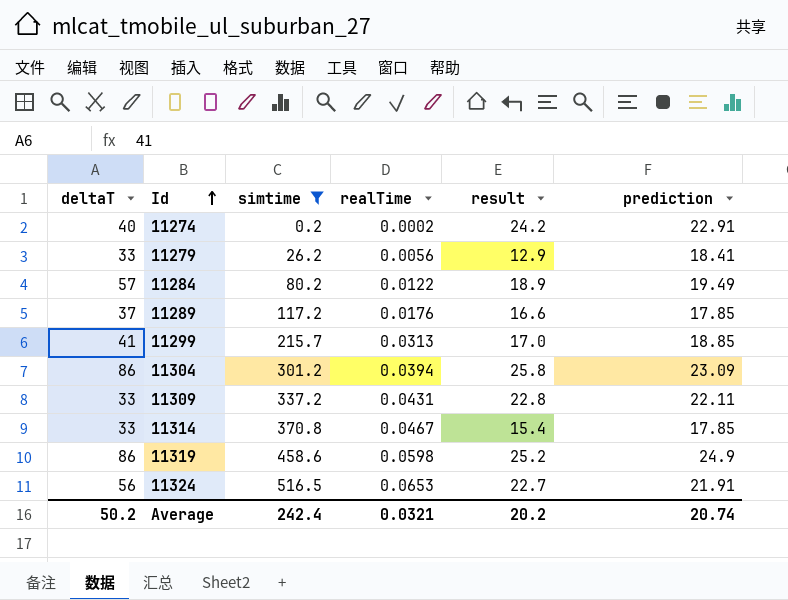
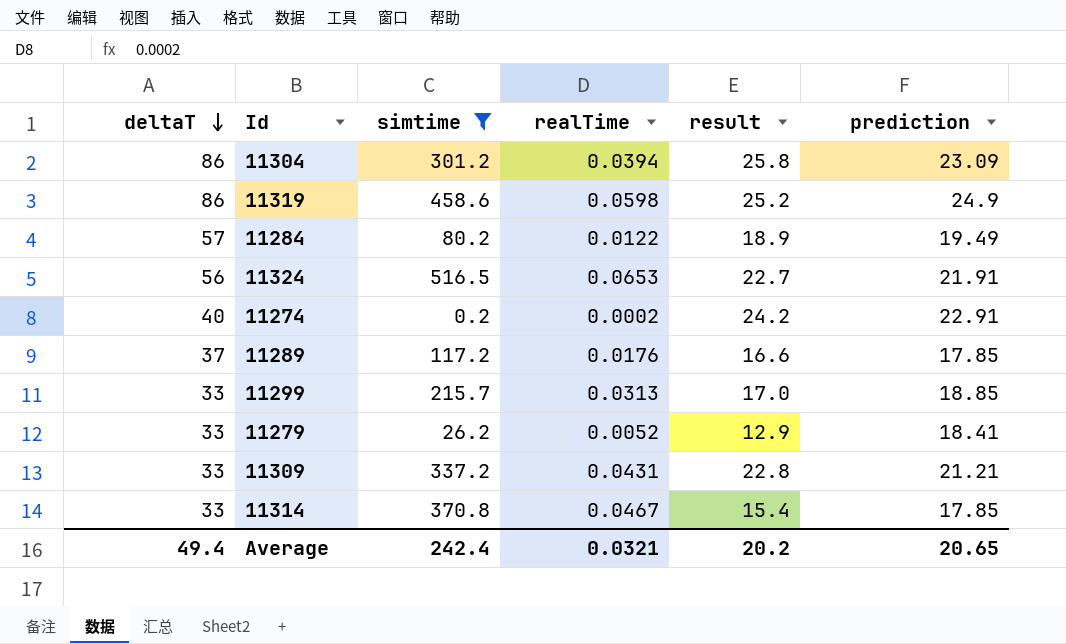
row order: Id ascending -> deltaT descending
11299 | deltaT: 41 -> 33
11279 | realTime: 0.0056 -> 0.0052
11309 | prediction: 22.11 -> 21.21
Average | deltaT: 50.2 -> 49.4
Average | prediction: 20.74 -> 20.65

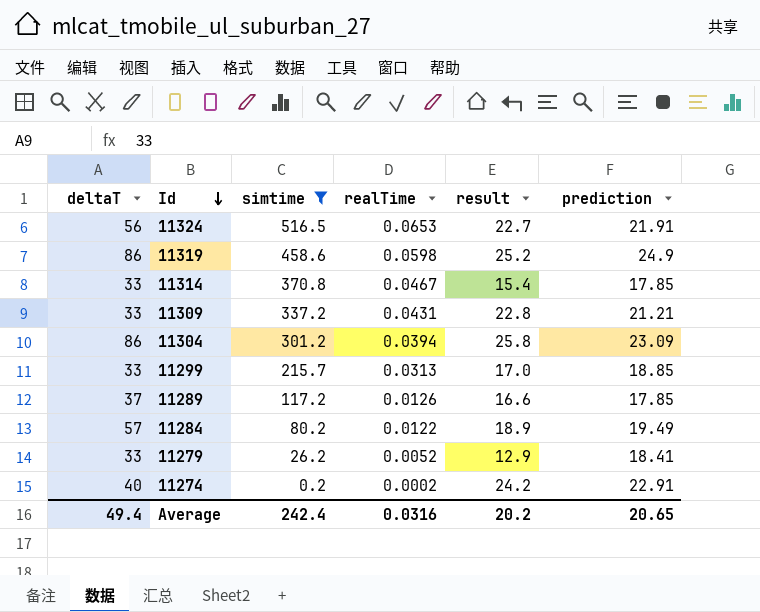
row order: deltaT descending -> Id descending
11289 | realTime: 0.0176 -> 0.0126
Average | realTime: 0.0321 -> 0.0316

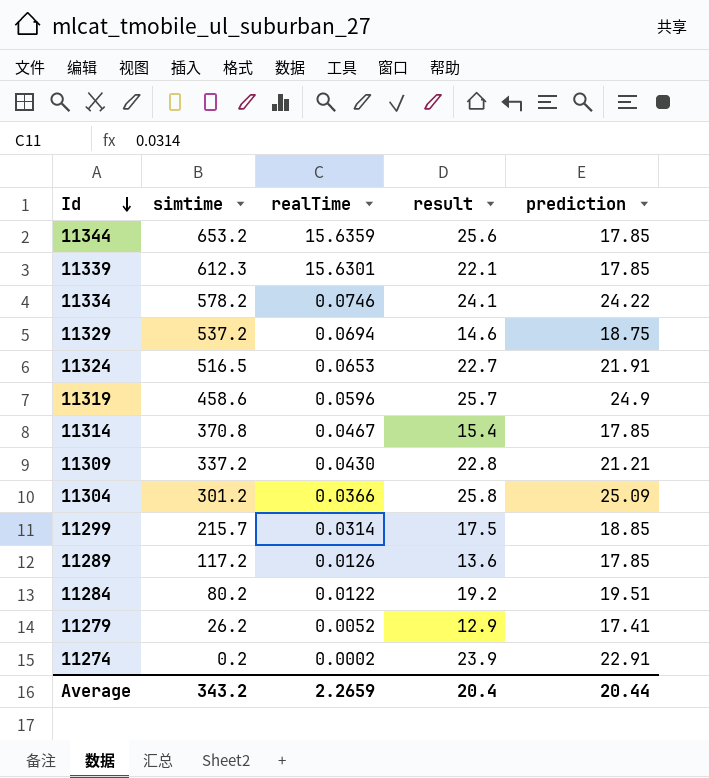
filter: simtime <= 516.5 -> none
column deltaT | position: 1 -> none
11319 | realTime: 0.0598 -> 0.0596
11319 | result: 25.2 -> 25.7
11309 | realTime: 0.0431 -> 0.0430
11304 | realTime: 0.0394 -> 0.0366
11304 | prediction: 23.09 -> 25.09
11299 | realTime: 0.0313 -> 0.0314
11299 | result: 17.0 -> 17.5
11289 | result: 16.6 -> 13.6
11284 | result: 18.9 -> 19.2
11284 | prediction: 19.49 -> 19.51
11279 | prediction: 18.41 -> 17.41
11274 | result: 24.2 -> 23.9
Average | simtime: 242.4 -> 343.2
Average | realTime: 0.0316 -> 2.2659
Average | result: 20.2 -> 20.4
Average | prediction: 20.65 -> 20.44

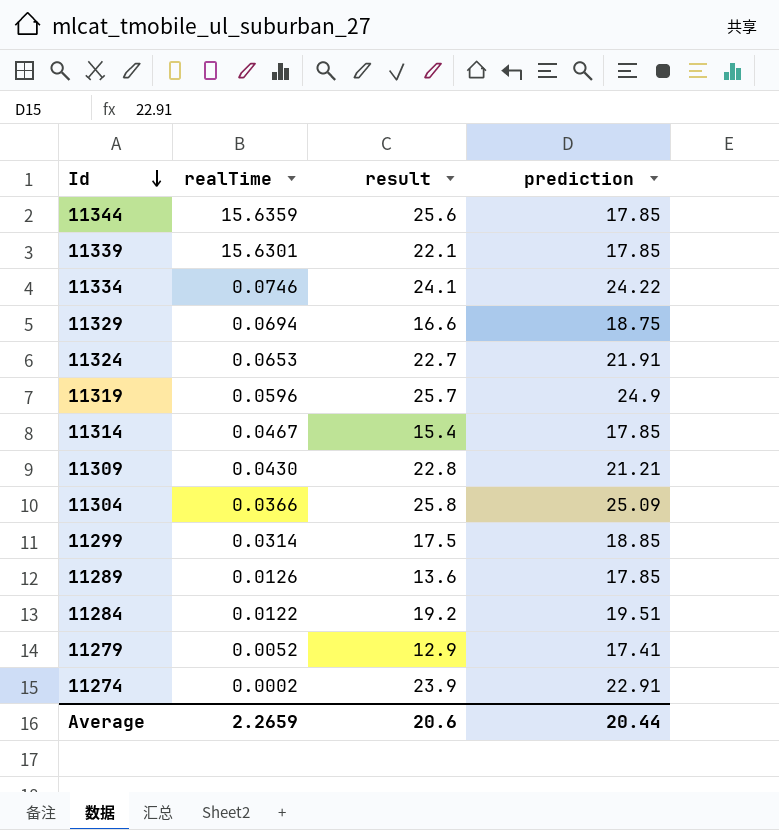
column simtime | position: 2 -> none
11329 | result: 14.6 -> 16.6
Average | result: 20.4 -> 20.6

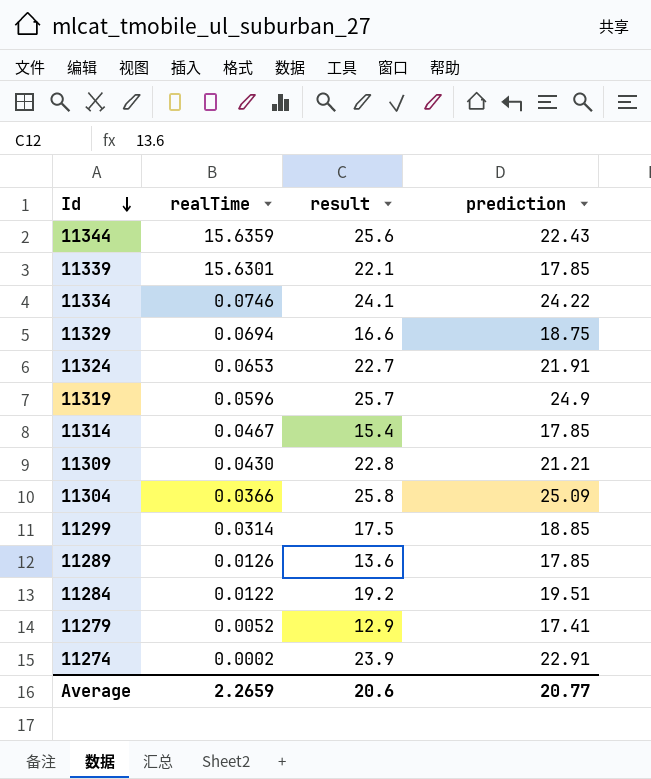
11344 | prediction: 17.85 -> 22.43
Average | prediction: 20.44 -> 20.77

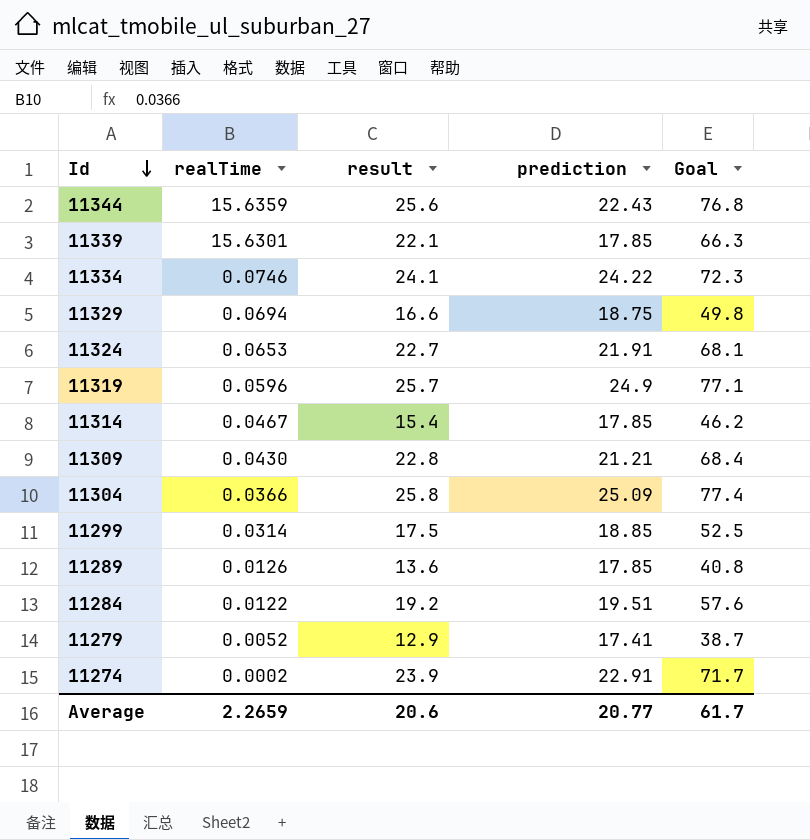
column Goal | formula: none -> [result] * 3

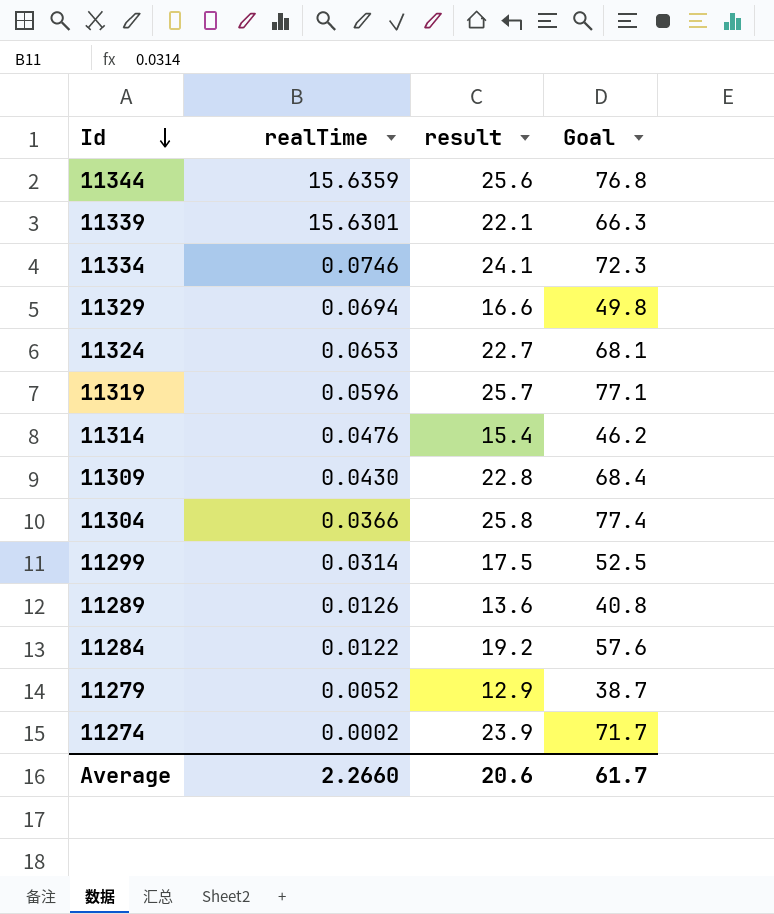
column prediction | position: 4 -> none
11314 | realTime: 0.0467 -> 0.0476
Average | realTime: 2.2659 -> 2.2660

